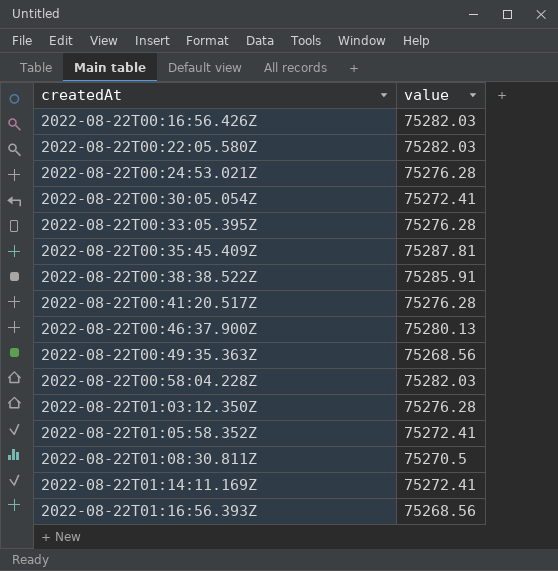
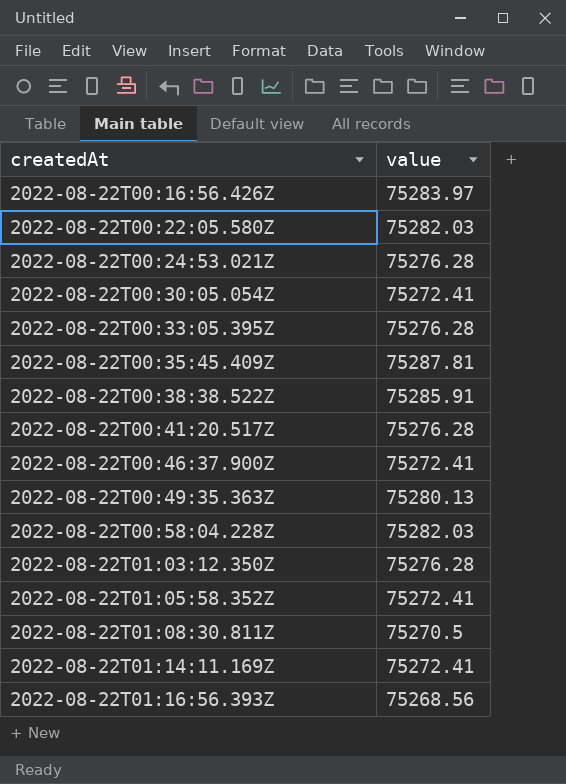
2022-08-22T00:16:56.426Z | value: 75282.03 -> 75283.97
2022-08-22T00:46:37.900Z | value: 75280.13 -> 75272.41
2022-08-22T00:49:35.363Z | value: 75268.56 -> 75280.13

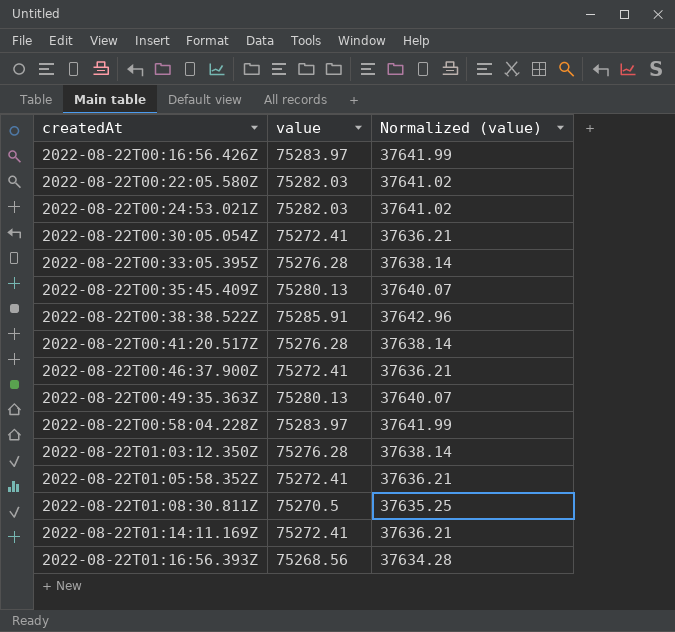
column Normalized (value) | formula: none -> [value] * 0.5
2022-08-22T00:24:53.021Z | value: 75276.28 -> 75282.03
2022-08-22T00:35:45.409Z | value: 75287.81 -> 75280.13
2022-08-22T00:58:04.228Z | value: 75282.03 -> 75283.97

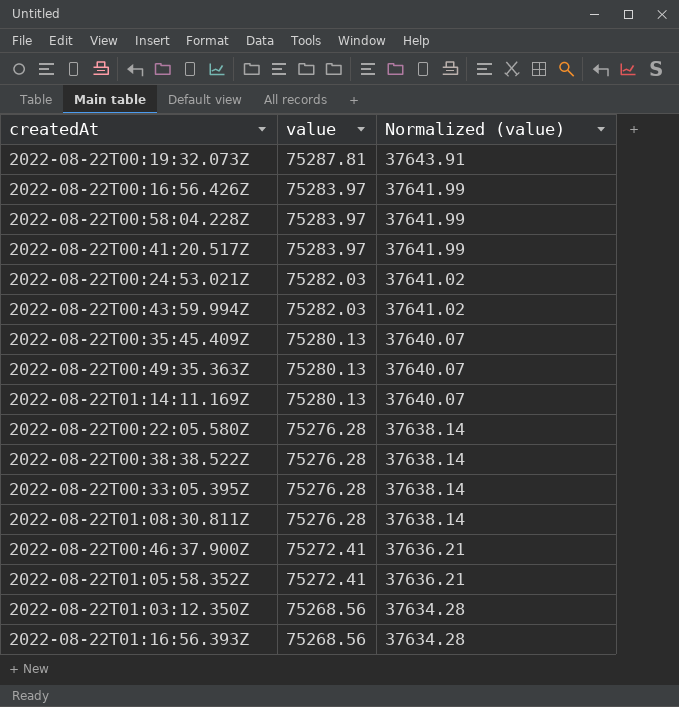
row order: createdAt ascending -> value descending
row 2022-08-22T00:30:05.054Z: 75272.41 | 37636.21 -> none
row 2022-08-22T00:19:32.073Z: none -> 75287.81 | 37643.91
2022-08-22T00:41:20.517Z | value: 75276.28 -> 75283.97
2022-08-22T00:41:20.517Z | Normalized (value): 37638.14 -> 37641.99
row 2022-08-22T00:43:59.994Z: none -> 75282.03 | 37641.02
2022-08-22T01:14:11.169Z | value: 75272.41 -> 75280.13
2022-08-22T01:14:11.169Z | Normalized (value): 37636.21 -> 37640.07
2022-08-22T00:22:05.580Z | value: 75282.03 -> 75276.28
2022-08-22T00:22:05.580Z | Normalized (value): 37641.02 -> 37638.14
2022-08-22T00:38:38.522Z | value: 75285.91 -> 75276.28
2022-08-22T00:38:38.522Z | Normalized (value): 37642.96 -> 37638.14
2022-08-22T01:08:30.811Z | value: 75270.5 -> 75276.28
2022-08-22T01:08:30.811Z | Normalized (value): 37635.25 -> 37638.14
2022-08-22T01:03:12.350Z | value: 75276.28 -> 75268.56
2022-08-22T01:03:12.350Z | Normalized (value): 37638.14 -> 37634.28

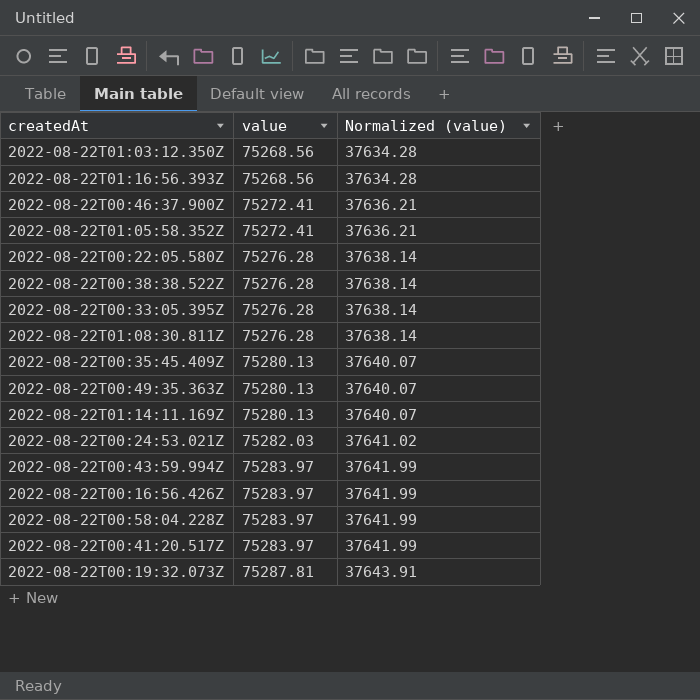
row order: value descending -> value ascending
2022-08-22T00:43:59.994Z | value: 75282.03 -> 75283.97
2022-08-22T00:43:59.994Z | Normalized (value): 37641.02 -> 37641.99

